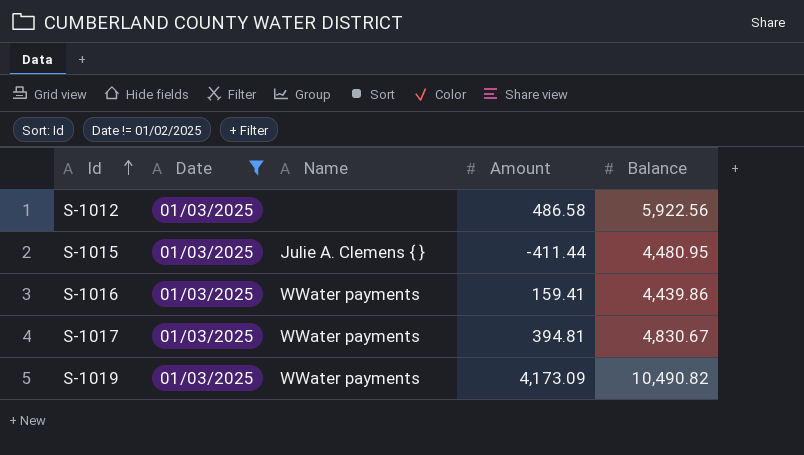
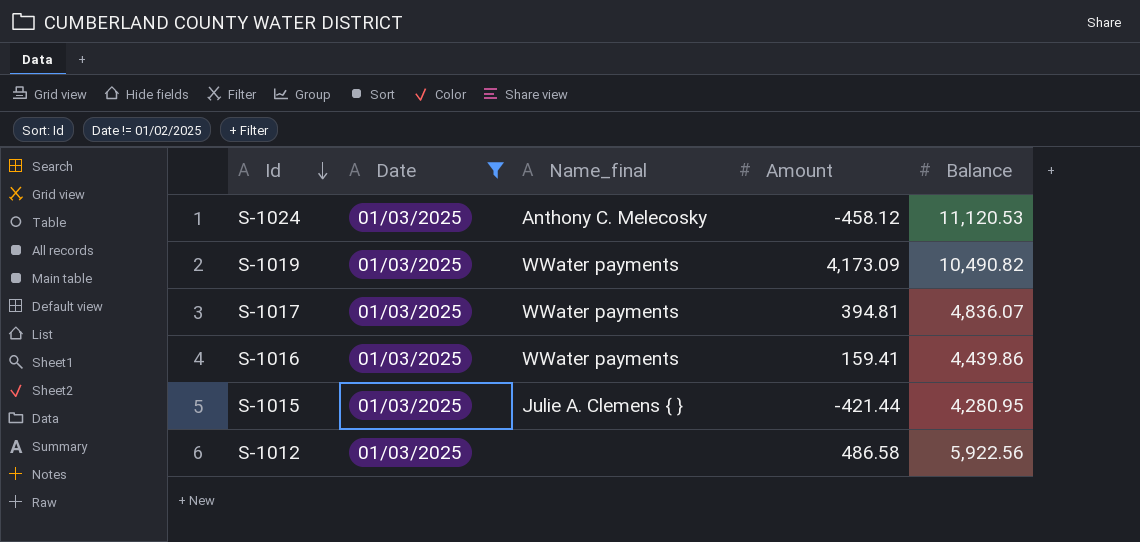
row order: Id ascending -> Id descending
column name: Name -> Name_final
row S-1024: none -> 01/03/2025 | Anthony C. Melecosky | -458.12 | 11,120.53
S-1017 | Balance: 4,830.67 -> 4,836.07
S-1015 | Amount: -411.44 -> -421.44
S-1015 | Balance: 4,480.95 -> 4,280.95

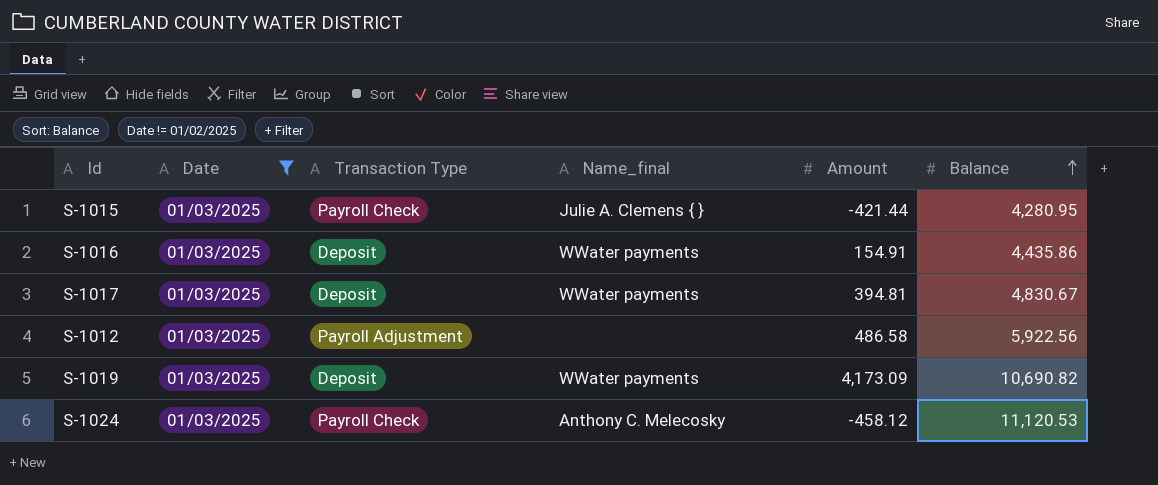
row order: Id descending -> Balance ascending
column Transaction Type | position: none -> 3
S-1016 | Amount: 159.41 -> 154.91
S-1016 | Balance: 4,439.86 -> 4,435.86
S-1017 | Balance: 4,836.07 -> 4,830.67
S-1019 | Balance: 10,490.82 -> 10,690.82

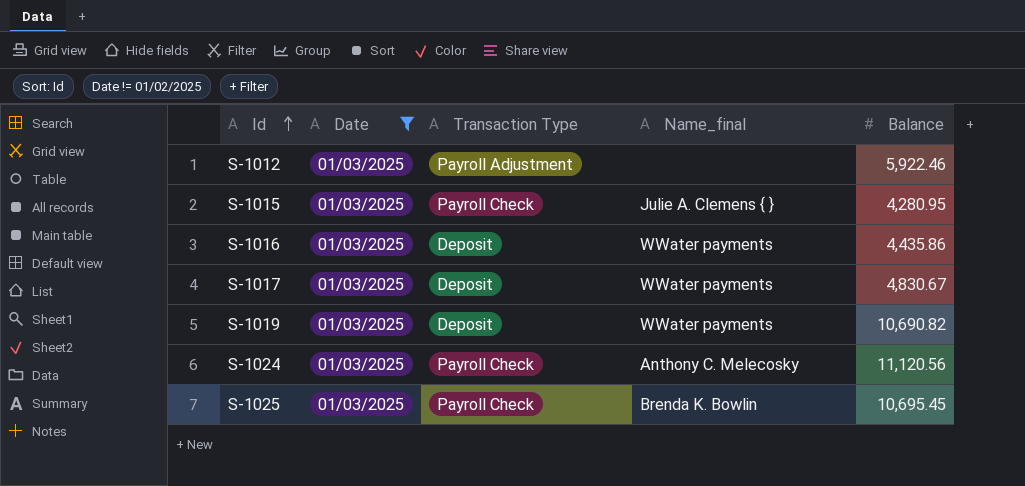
row order: Balance ascending -> Id ascending
column Amount | position: 5 -> none
S-1012 | Balance: 5,922.56 -> 5,922.46
S-1024 | Balance: 11,120.53 -> 11,120.56
row S-1025: none -> 01/03/2025 | Payroll Check | Brenda K. Bowlin | 10,695.45

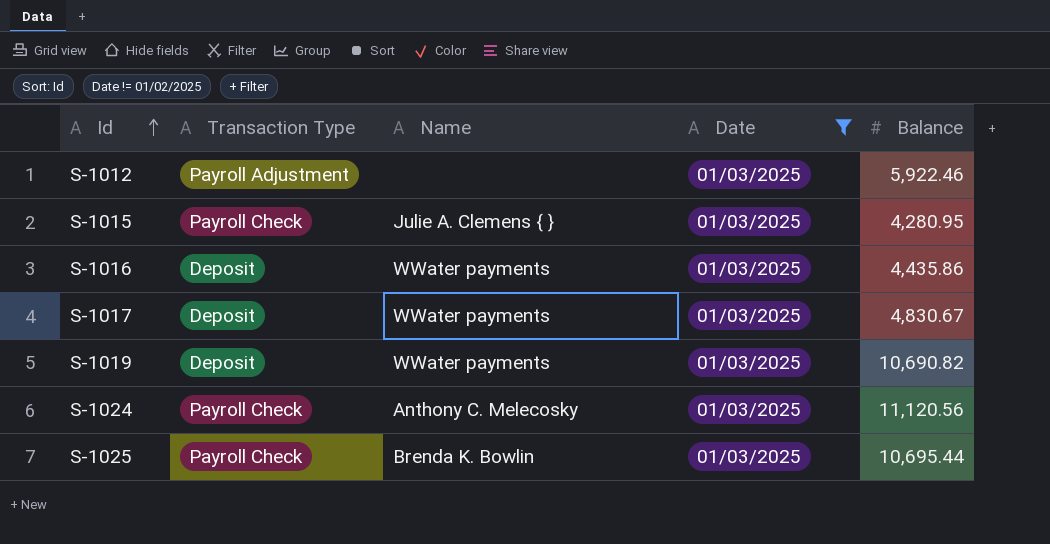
column name: Name_final -> Name
column Date | position: 2 -> 4
S-1025 | Balance: 10,695.45 -> 10,695.44

